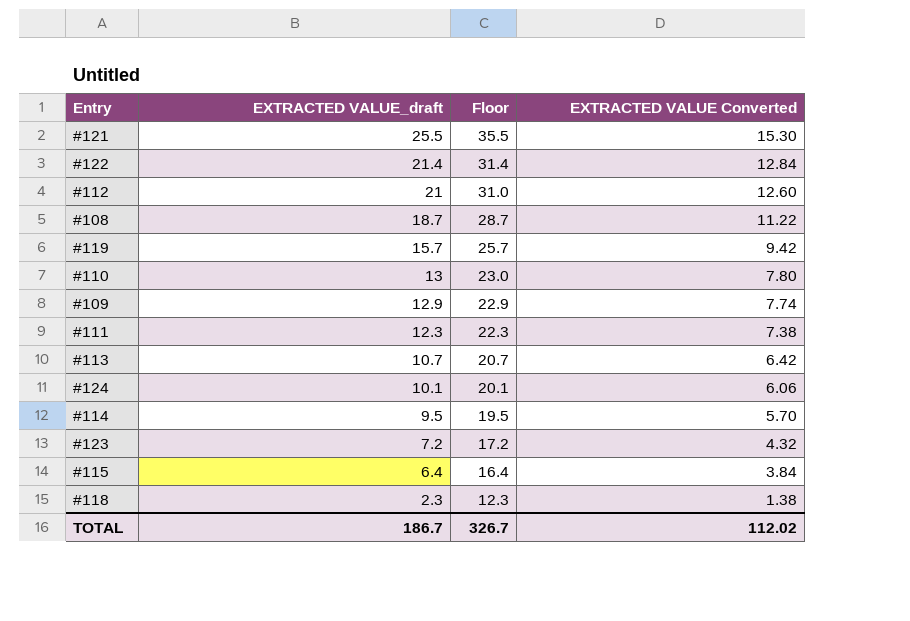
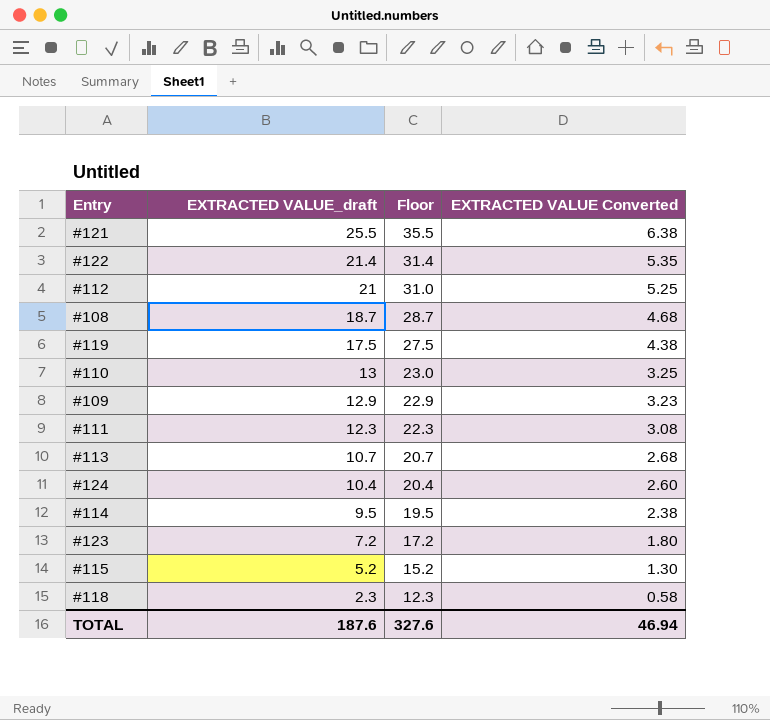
column EXTRACTED VALUE Converted | formula: [EXTRACTED VALUE_draft] * 0.6 -> [EXTRACTED VALUE_draft] * 0.25
#119 | EXTRACTED VALUE_draft: 15.7 -> 17.5
#119 | Floor: 25.7 -> 27.5
#124 | EXTRACTED VALUE_draft: 10.1 -> 10.4
#124 | Floor: 20.1 -> 20.4
#115 | EXTRACTED VALUE_draft: 6.4 -> 5.2
#115 | Floor: 16.4 -> 15.2
TOTAL | EXTRACTED VALUE_draft: 186.7 -> 187.6
TOTAL | Floor: 326.7 -> 327.6
TOTAL | EXTRACTED VALUE Converted: 112.02 -> 46.94

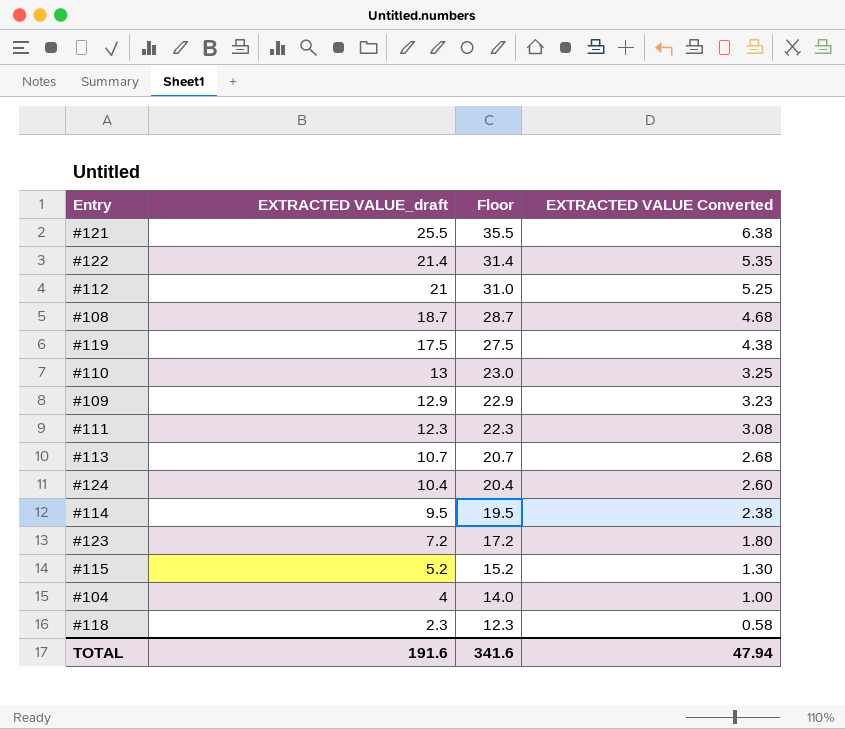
row #104: none -> 4 | 14.0 | 1.00
TOTAL | EXTRACTED VALUE_draft: 187.6 -> 191.6
TOTAL | Floor: 327.6 -> 341.6
TOTAL | EXTRACTED VALUE Converted: 46.94 -> 47.94

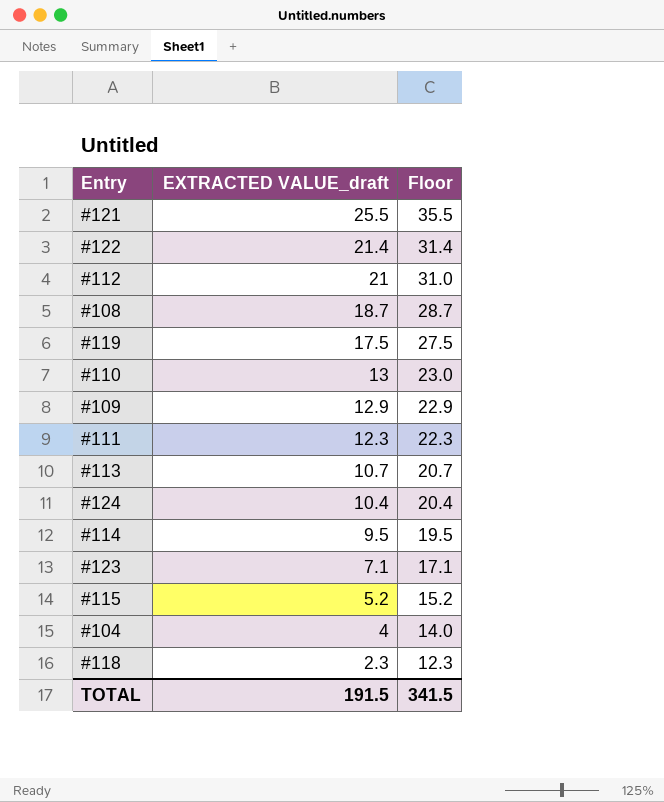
column EXTRACTED VALUE Converted | formula: [EXTRACTED VALUE_draft] * 0.25 -> none
#123 | EXTRACTED VALUE_draft: 7.2 -> 7.1
#123 | Floor: 17.2 -> 17.1
TOTAL | EXTRACTED VALUE_draft: 191.6 -> 191.5
TOTAL | Floor: 341.6 -> 341.5

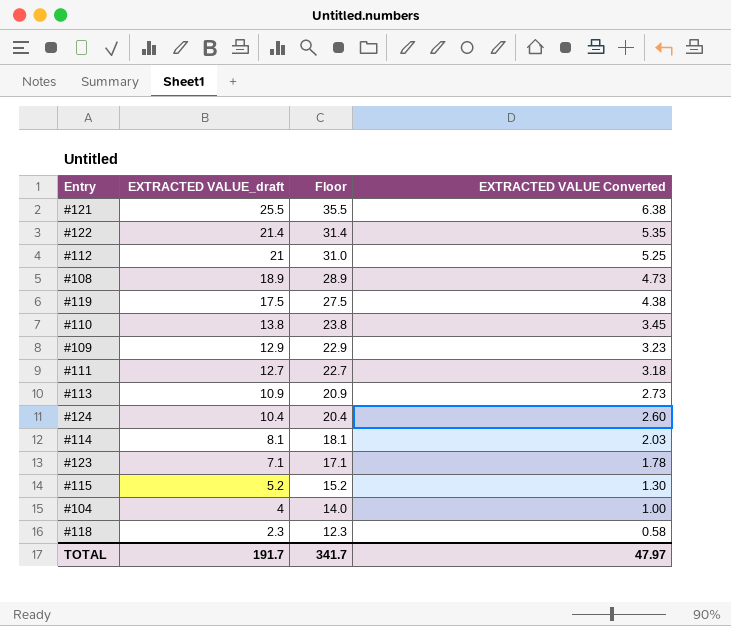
column EXTRACTED VALUE Converted | formula: none -> [EXTRACTED VALUE_draft] * 0.25
#108 | EXTRACTED VALUE_draft: 18.7 -> 18.9
#108 | Floor: 28.7 -> 28.9
#110 | EXTRACTED VALUE_draft: 13 -> 13.8
#110 | Floor: 23.0 -> 23.8
#111 | EXTRACTED VALUE_draft: 12.3 -> 12.7
#111 | Floor: 22.3 -> 22.7
#113 | EXTRACTED VALUE_draft: 10.7 -> 10.9
#113 | Floor: 20.7 -> 20.9
#114 | EXTRACTED VALUE_draft: 9.5 -> 8.1
#114 | Floor: 19.5 -> 18.1
TOTAL | EXTRACTED VALUE_draft: 191.5 -> 191.7
TOTAL | Floor: 341.5 -> 341.7

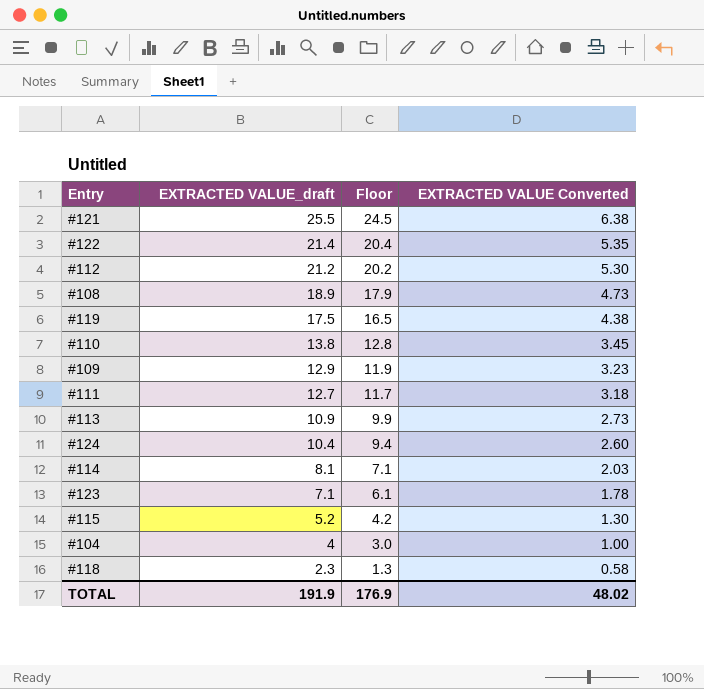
column Floor | formula: [EXTRACTED VALUE_draft] + 10 -> [EXTRACTED VALUE_draft] - 1
#112 | EXTRACTED VALUE_draft: 21 -> 21.2
#112 | EXTRACTED VALUE Converted: 5.25 -> 5.30
TOTAL | EXTRACTED VALUE_draft: 191.7 -> 191.9
TOTAL | Floor: 341.7 -> 176.9
TOTAL | EXTRACTED VALUE Converted: 47.97 -> 48.02

